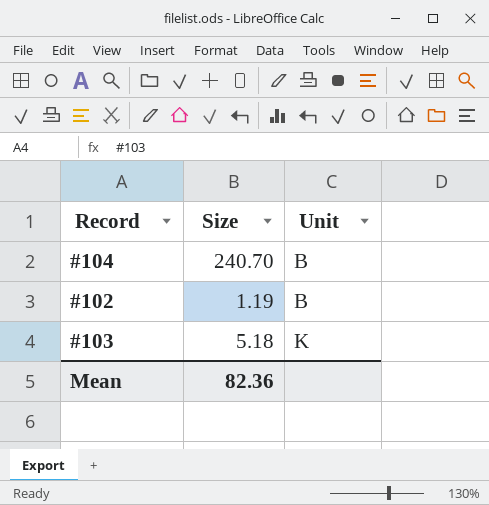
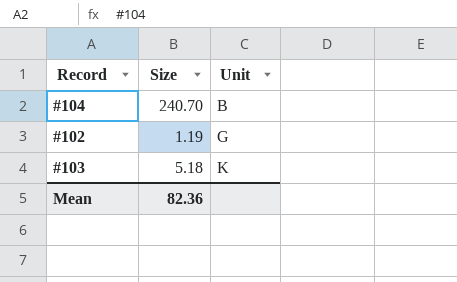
#102 | Unit: B -> G

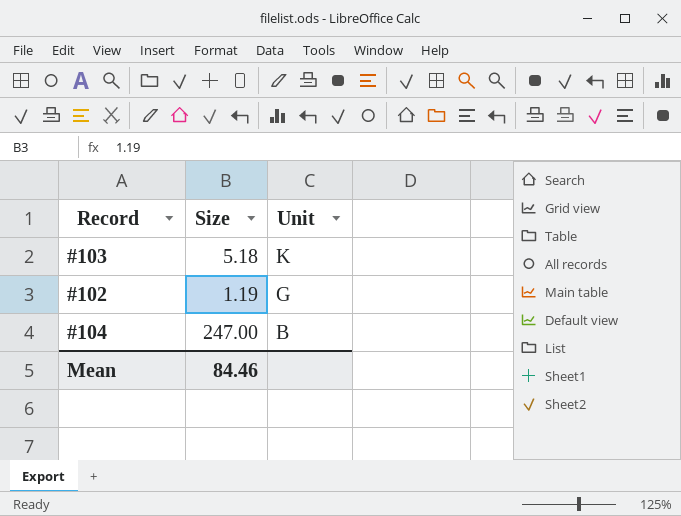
row order: Unit ascending -> Unit descending
#104 | Size: 240.70 -> 247.00
Mean | Size: 82.36 -> 84.46

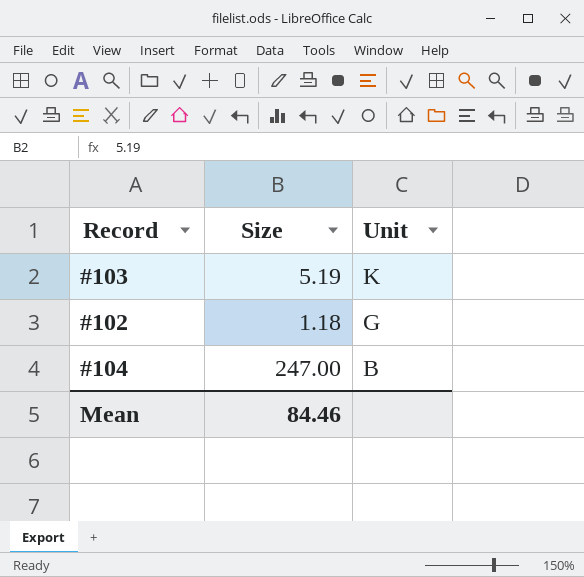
#103 | Size: 5.18 -> 5.19
#102 | Size: 1.19 -> 1.18

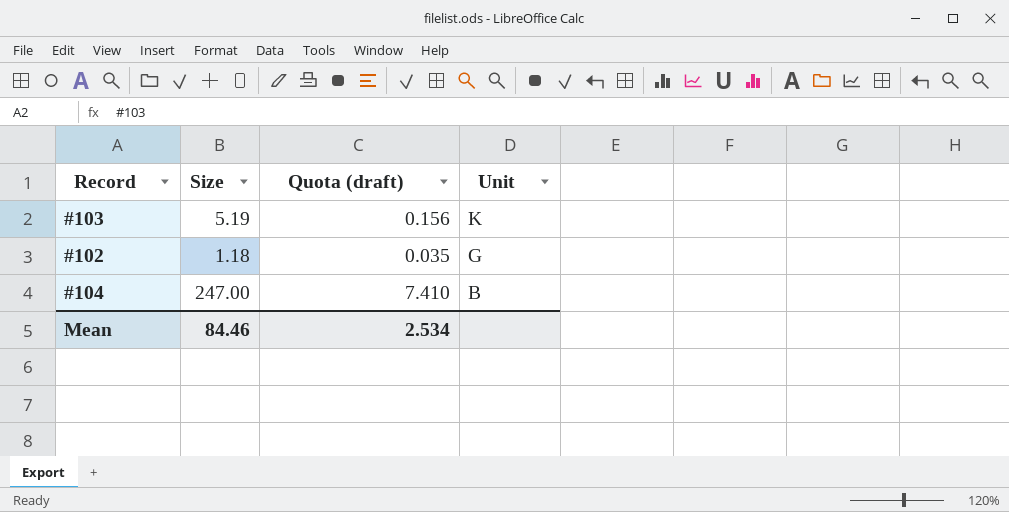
column Quota (draft) | formula: none -> [Size] * 0.03

